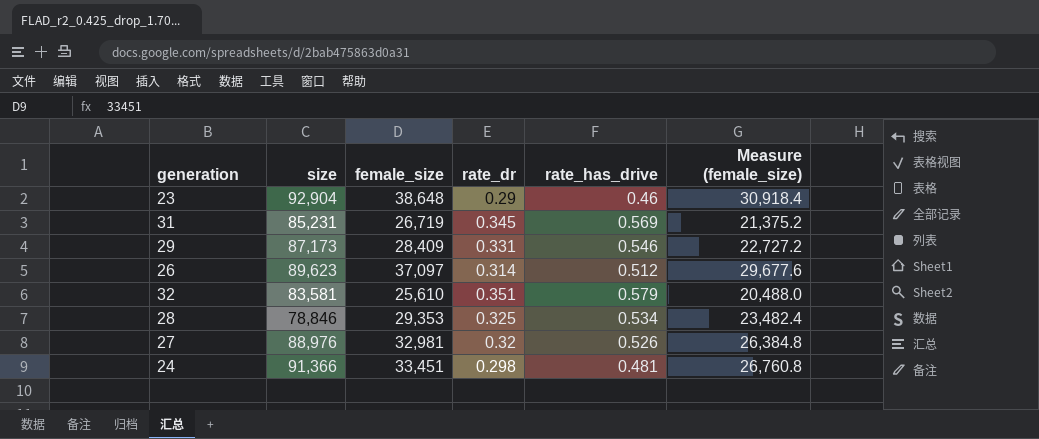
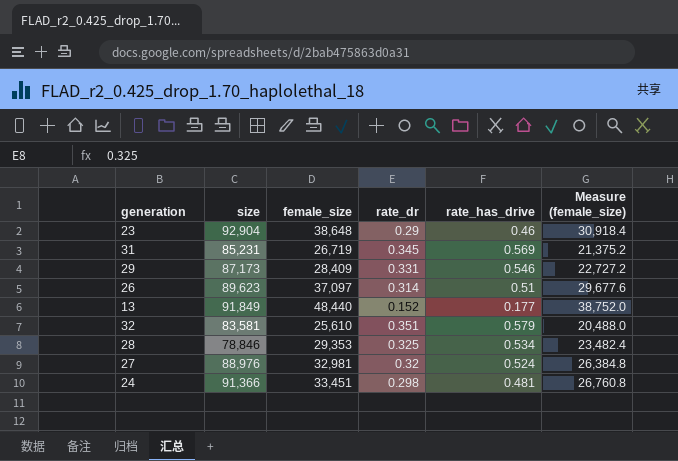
26 | rate_has_drive: 0.512 -> 0.51
row 13: none -> 91,849 | 48,440 | 0.152 | 0.177 | 38,752.0
27 | rate_has_drive: 0.526 -> 0.524

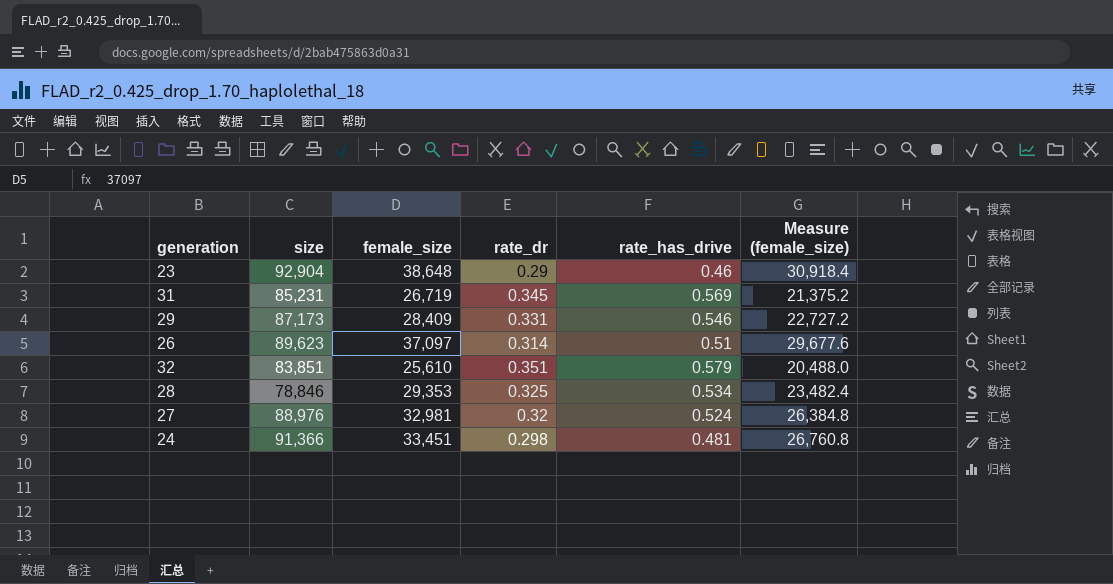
row 13: 91,849 | 48,440 | 0.152 | 0.177 | 38,752.0 -> none
32 | size: 83,581 -> 83,851

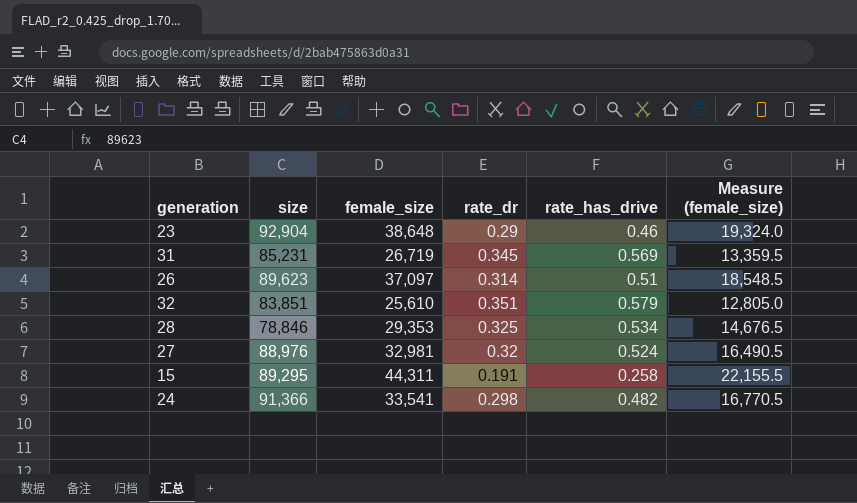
column Measure (female_size) | formula: [female_size] * 0.8 -> [female_size] * 0.5
row 29: 87,173 | 28,409 | 0.331 | 0.546 | 22,727.2 -> none
row 15: none -> 89,295 | 44,311 | 0.191 | 0.258 | 22,155.5
24 | female_size: 33,451 -> 33,541
24 | rate_has_drive: 0.481 -> 0.482

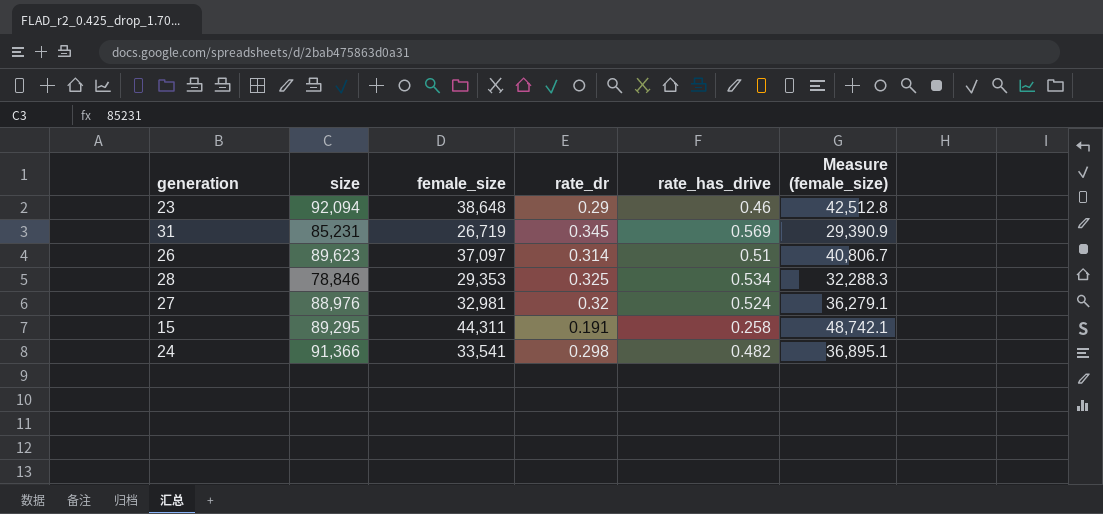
column Measure (female_size) | formula: [female_size] * 0.5 -> [female_size] * 1.1
row 32: 83,851 | 25,610 | 0.351 | 0.579 | 12,805.0 -> none
23 | size: 92,904 -> 92,094

